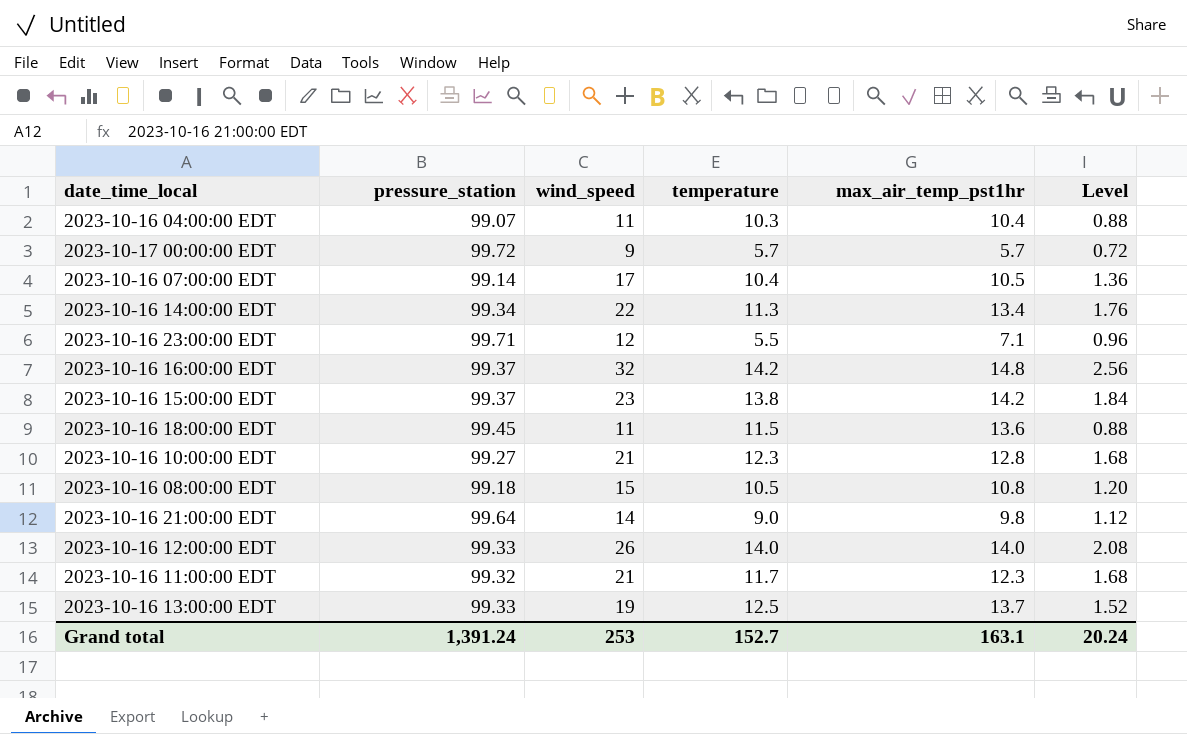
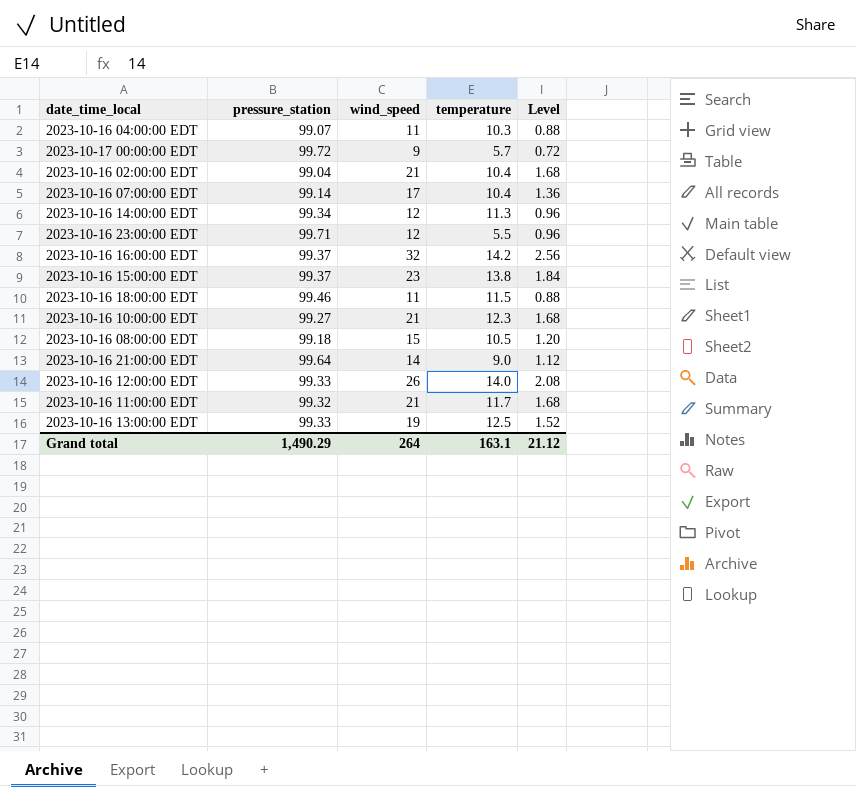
column max_air_temp_pst1hr | position: 5 -> none
row 2023-10-16 02:00:00 EDT: none -> 99.04 | 21 | 10.4 | 1.68
2023-10-16 14:00:00 EDT | wind_speed: 22 -> 12
2023-10-16 14:00:00 EDT | Level: 1.76 -> 0.96
2023-10-16 18:00:00 EDT | pressure_station: 99.45 -> 99.46
Grand total | pressure_station: 1,391.24 -> 1,490.29
Grand total | wind_speed: 253 -> 264
Grand total | temperature: 152.7 -> 163.1
Grand total | Level: 20.24 -> 21.12

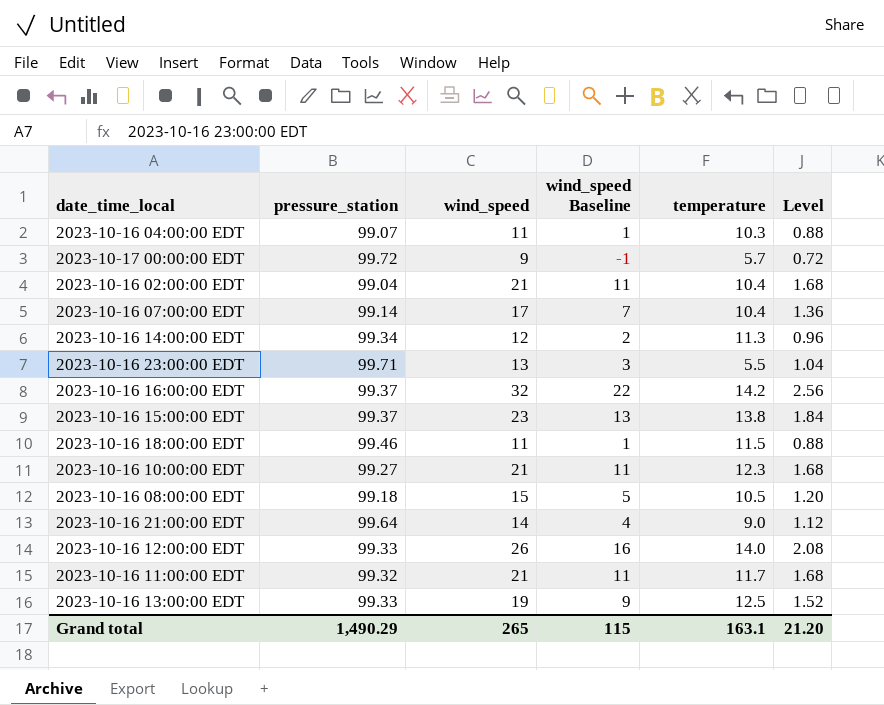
column wind_speed Baseline | formula: none -> [wind_speed] - 10
2023-10-16 23:00:00 EDT | wind_speed: 12 -> 13
2023-10-16 23:00:00 EDT | Level: 0.96 -> 1.04
Grand total | wind_speed: 264 -> 265
Grand total | Level: 21.12 -> 21.20

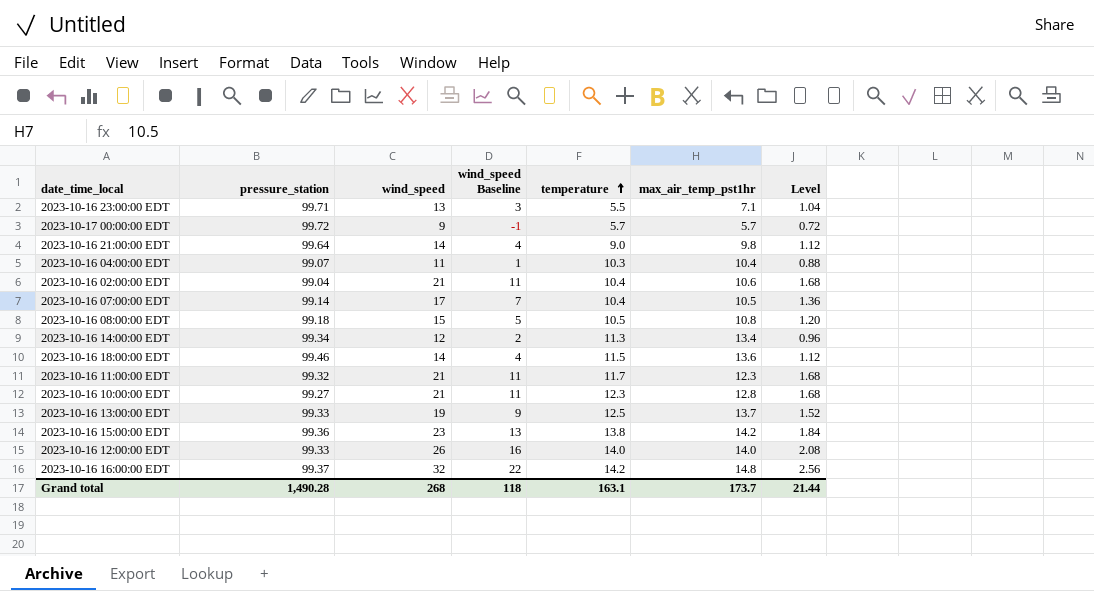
row order: none -> temperature ascending
column max_air_temp_pst1hr | position: none -> 6
2023-10-16 18:00:00 EDT | wind_speed: 11 -> 14
2023-10-16 18:00:00 EDT | wind_speed Baseline: 1 -> 4
2023-10-16 18:00:00 EDT | Level: 0.88 -> 1.12
2023-10-16 15:00:00 EDT | pressure_station: 99.37 -> 99.36
Grand total | pressure_station: 1,490.29 -> 1,490.28
Grand total | wind_speed: 265 -> 268
Grand total | wind_speed Baseline: 115 -> 118
Grand total | Level: 21.20 -> 21.44

